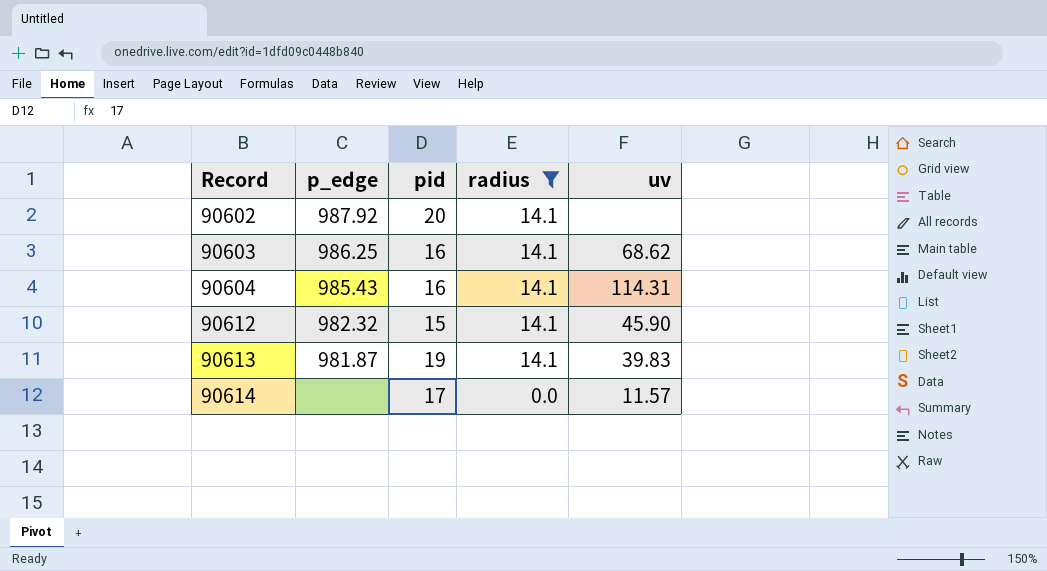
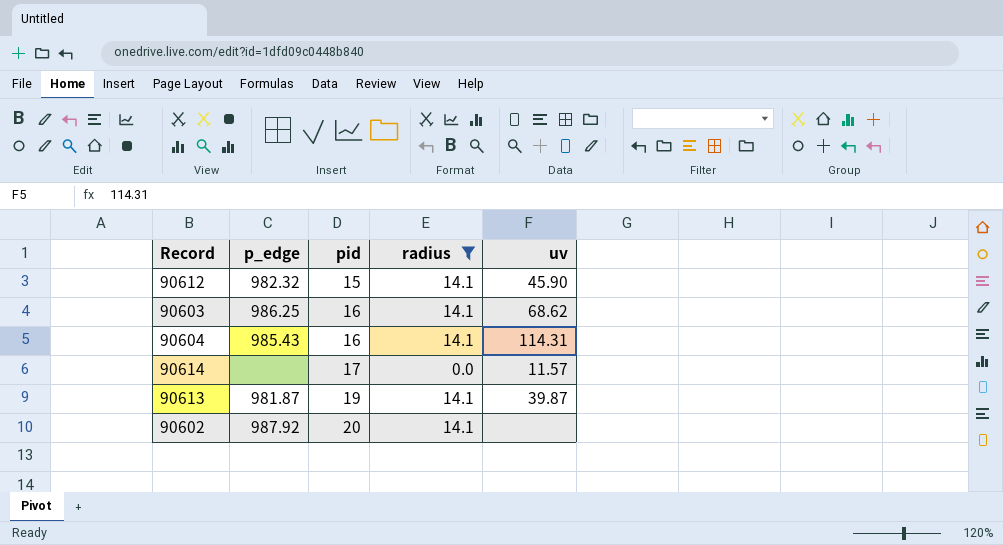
row order: Record ascending -> pid ascending
90613 | uv: 39.83 -> 39.87

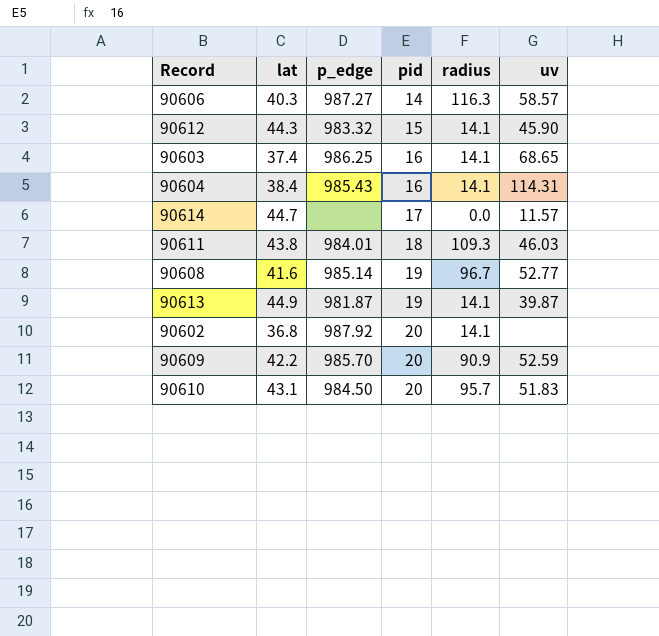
filter: radius <= 14.1 -> none
column lat | position: none -> 2
90612 | p_edge: 982.32 -> 983.32
90603 | uv: 68.62 -> 68.65

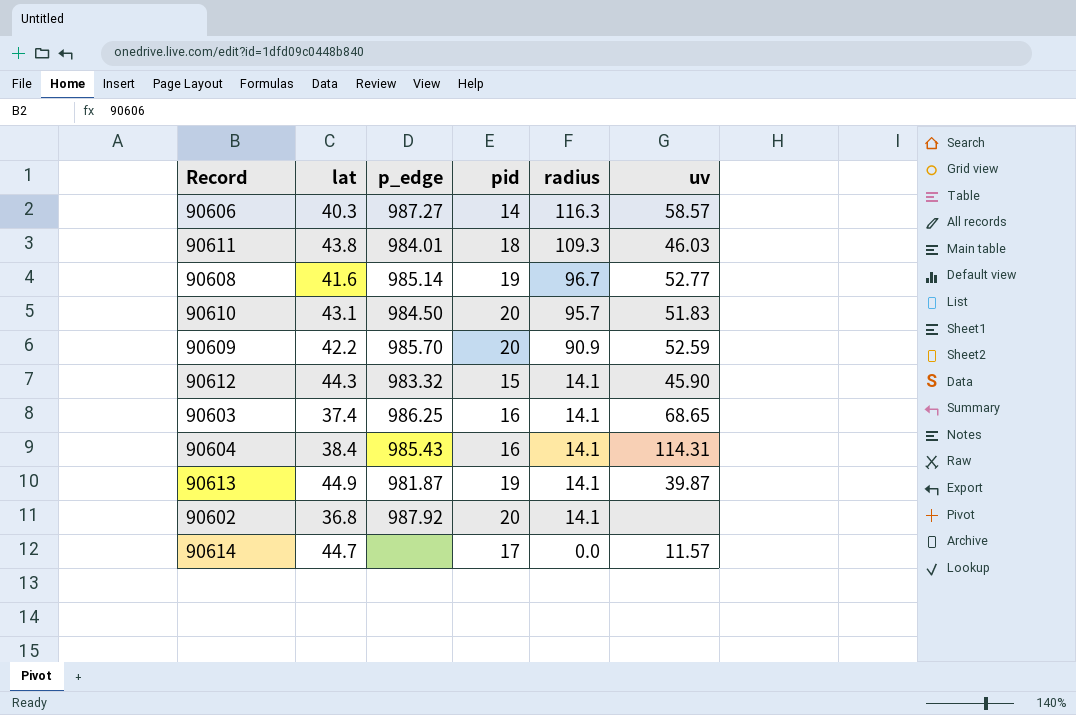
row order: pid ascending -> radius descending

